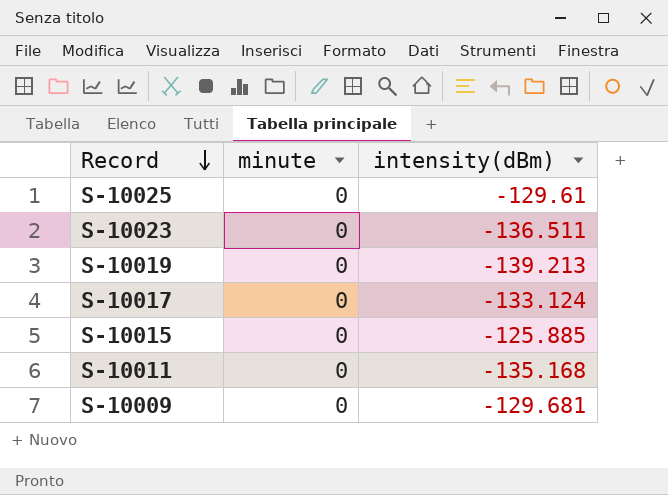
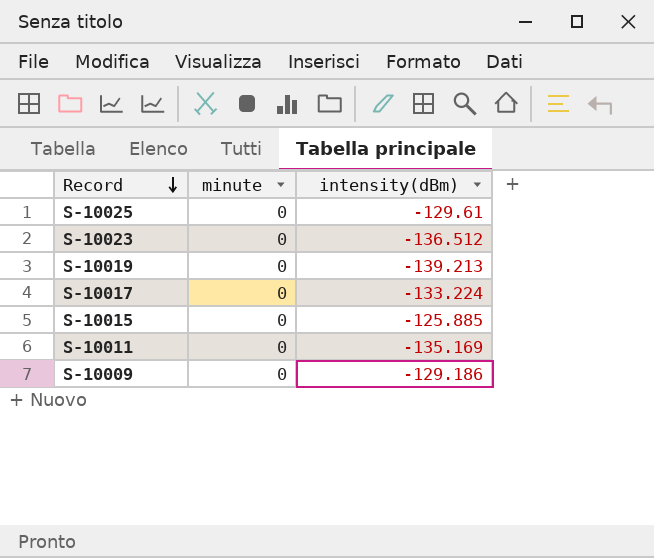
S-10023 | intensity(dBm): -136.511 -> -136.512
S-10017 | intensity(dBm): -133.124 -> -133.224
S-10011 | intensity(dBm): -135.168 -> -135.169
S-10009 | intensity(dBm): -129.681 -> -129.186

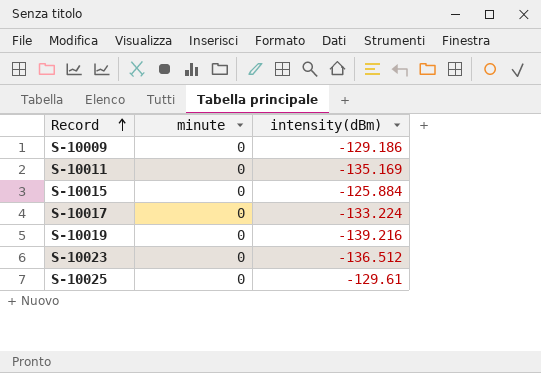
row order: Record descending -> Record ascending
S-10015 | intensity(dBm): -125.885 -> -125.884
S-10019 | intensity(dBm): -139.213 -> -139.216

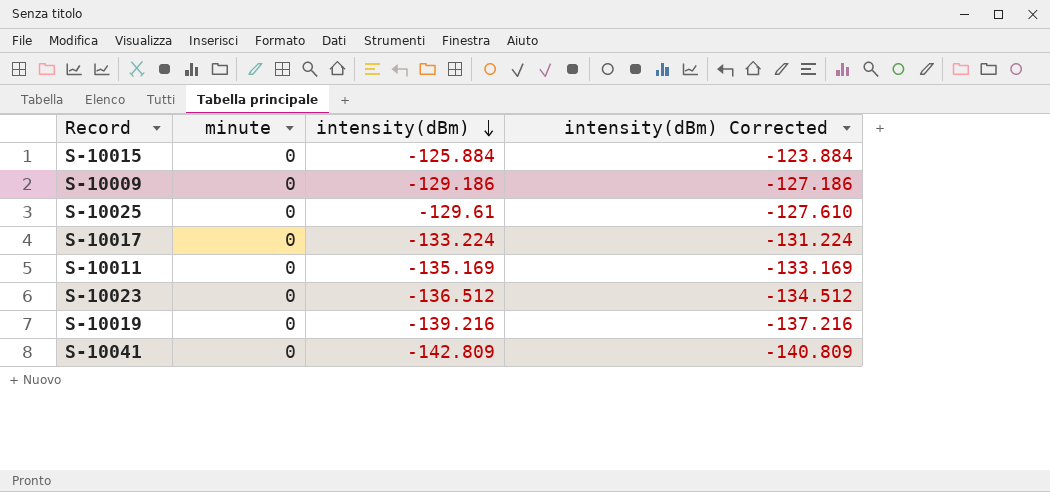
row order: Record ascending -> intensity(dBm) descending
column intensity(dBm) Corrected | formula: none -> [intensity(dBm)] + 2
row S-10041: none -> 0 | -142.809 | -140.809

